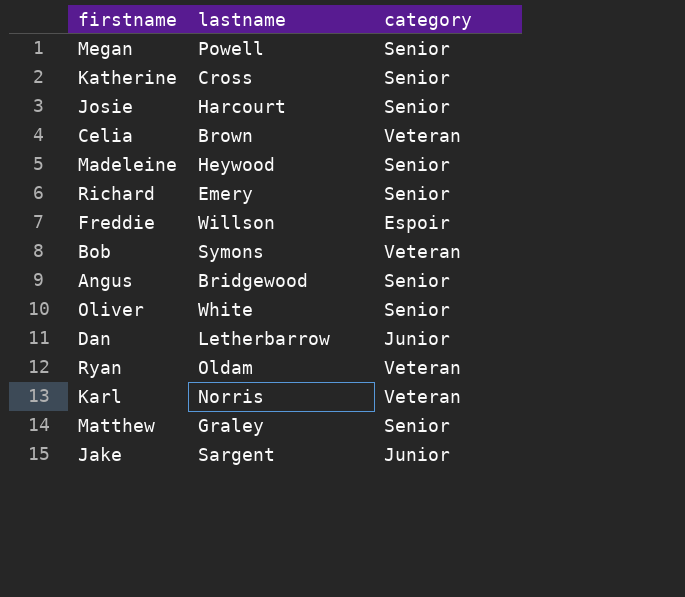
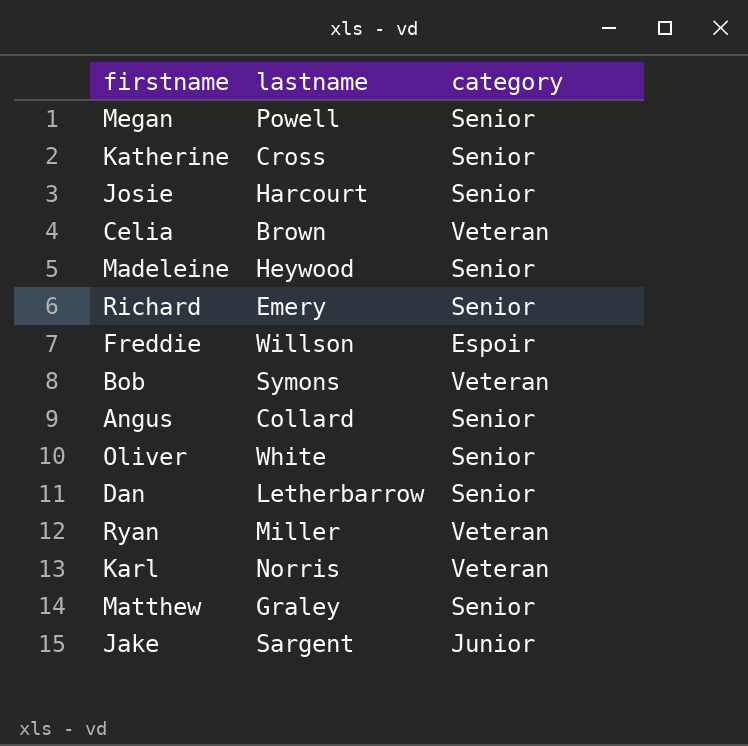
Angus | lastname: Bridgewood -> Collard
Dan | category: Junior -> Senior
Ryan | lastname: Oldam -> Miller

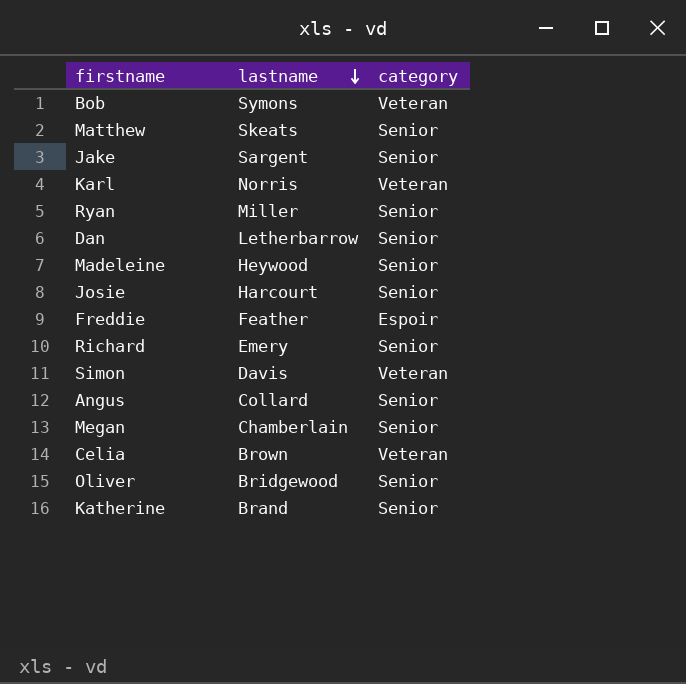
row order: none -> lastname descending
Matthew | lastname: Graley -> Skeats
Jake | category: Junior -> Senior
Ryan | category: Veteran -> Senior
Freddie | lastname: Willson -> Feather
row Simon: none -> Davis | Veteran
Megan | lastname: Powell -> Chamberlain
Oliver | lastname: White -> Bridgewood
Katherine | lastname: Cross -> Brand

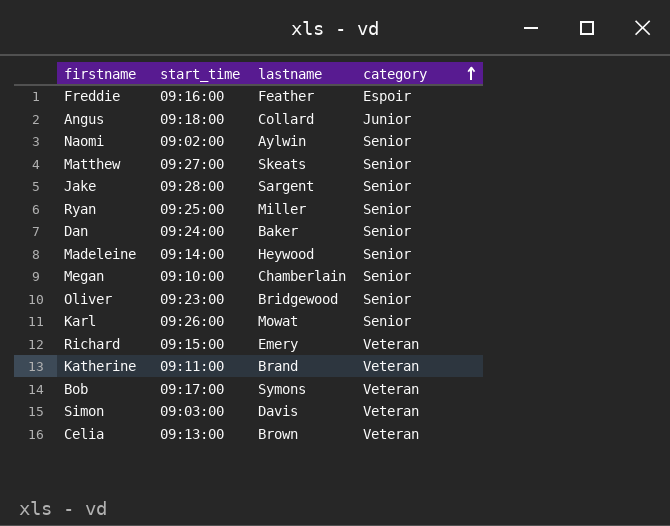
row order: lastname descending -> category ascending
column start_time | position: none -> 2
row Josie: Harcourt | Senior -> none
Angus | category: Senior -> Junior
row Naomi: none -> 09:02:00 | Aylwin | Senior
Dan | lastname: Letherbarrow -> Baker
Karl | lastname: Norris -> Mowat
Karl | category: Veteran -> Senior
Richard | category: Senior -> Veteran
Katherine | category: Senior -> Veteran

